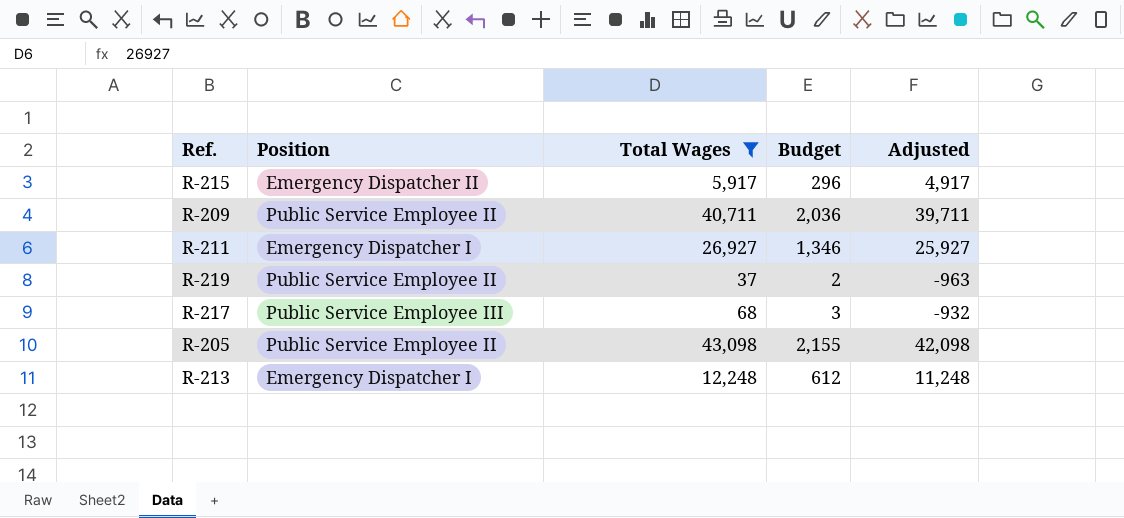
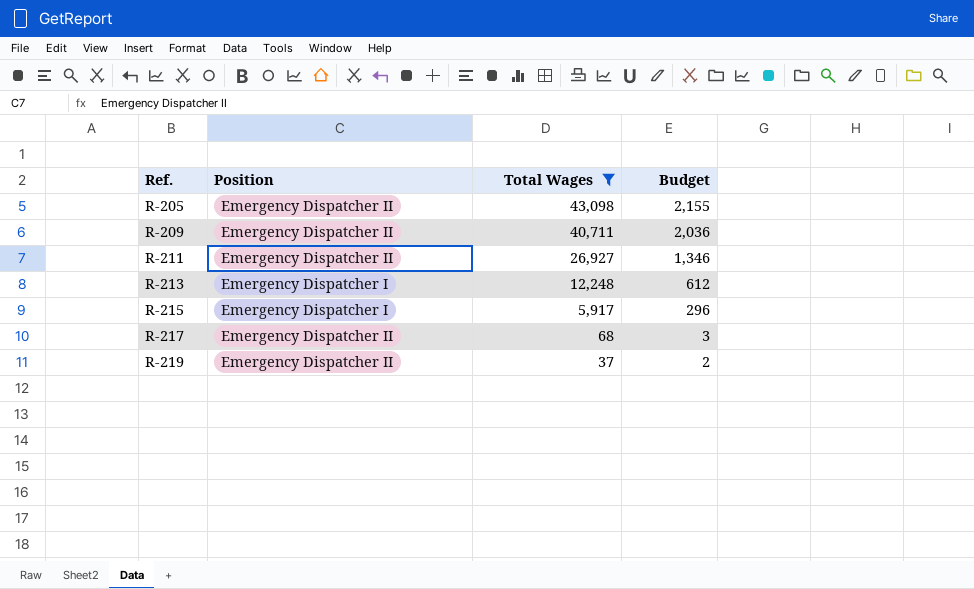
row order: none -> Ref. ascending
column Adjusted | formula: [Total Wages] - 1000 -> none
R-205 | Position: Public Service Employee II -> Emergency Dispatcher II
R-209 | Position: Public Service Employee II -> Emergency Dispatcher II
R-211 | Position: Emergency Dispatcher I -> Emergency Dispatcher II
R-215 | Position: Emergency Dispatcher II -> Emergency Dispatcher I
R-217 | Position: Public Service Employee III -> Emergency Dispatcher II
R-219 | Position: Public Service Employee II -> Emergency Dispatcher II

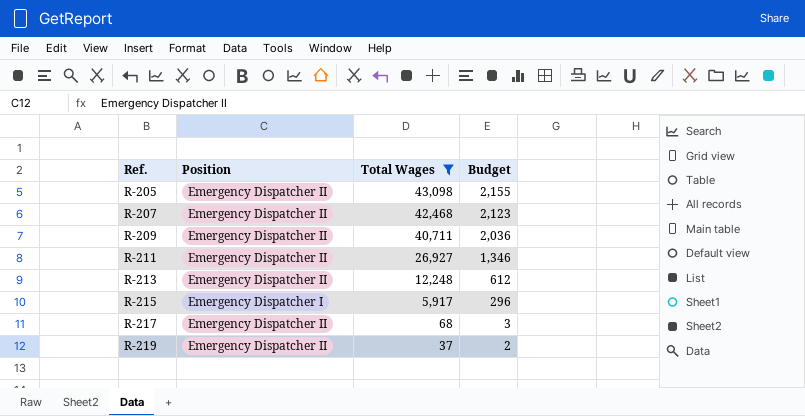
row R-207: none -> Emergency Dispatcher II | 42,468 | 2,123
R-213 | Position: Emergency Dispatcher I -> Emergency Dispatcher II

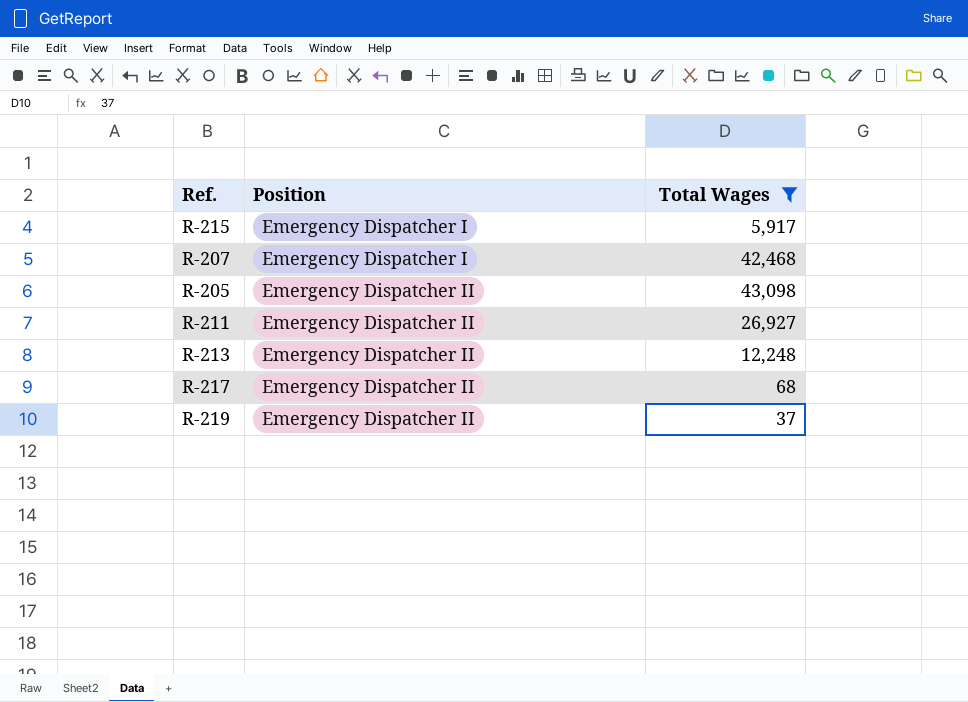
row order: Ref. ascending -> Position ascending
column Budget | formula: [Total Wages] * 0.05 -> none
row R-209: Emergency Dispatcher II | 40,711 | 2,036 -> none
R-207 | Position: Emergency Dispatcher II -> Emergency Dispatcher I

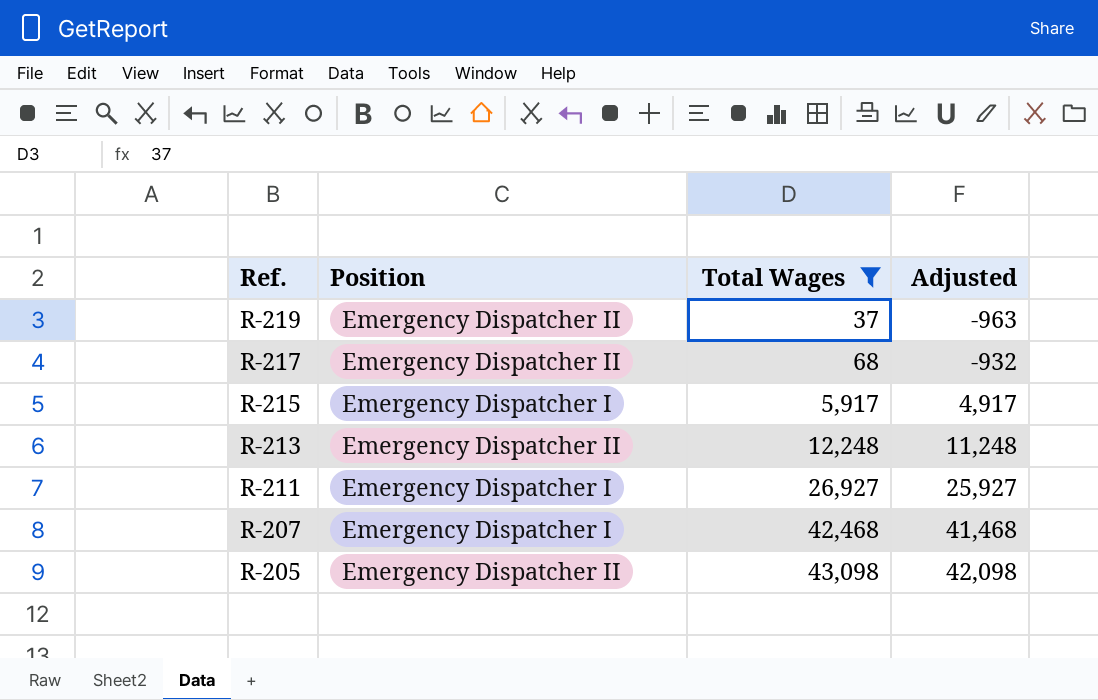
row order: Position ascending -> Ref. descending
column Adjusted | formula: none -> [Total Wages] - 1000
R-211 | Position: Emergency Dispatcher II -> Emergency Dispatcher I

